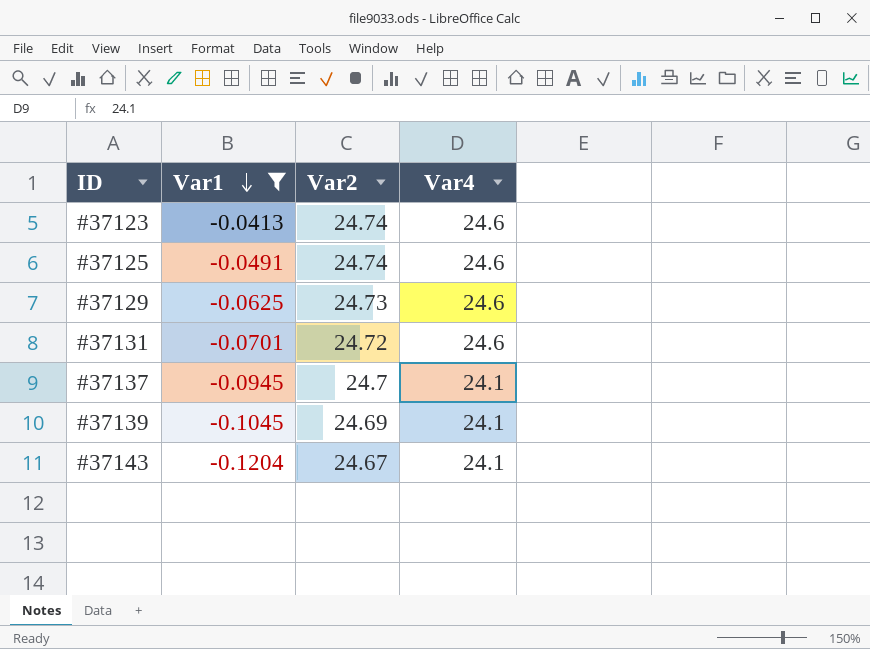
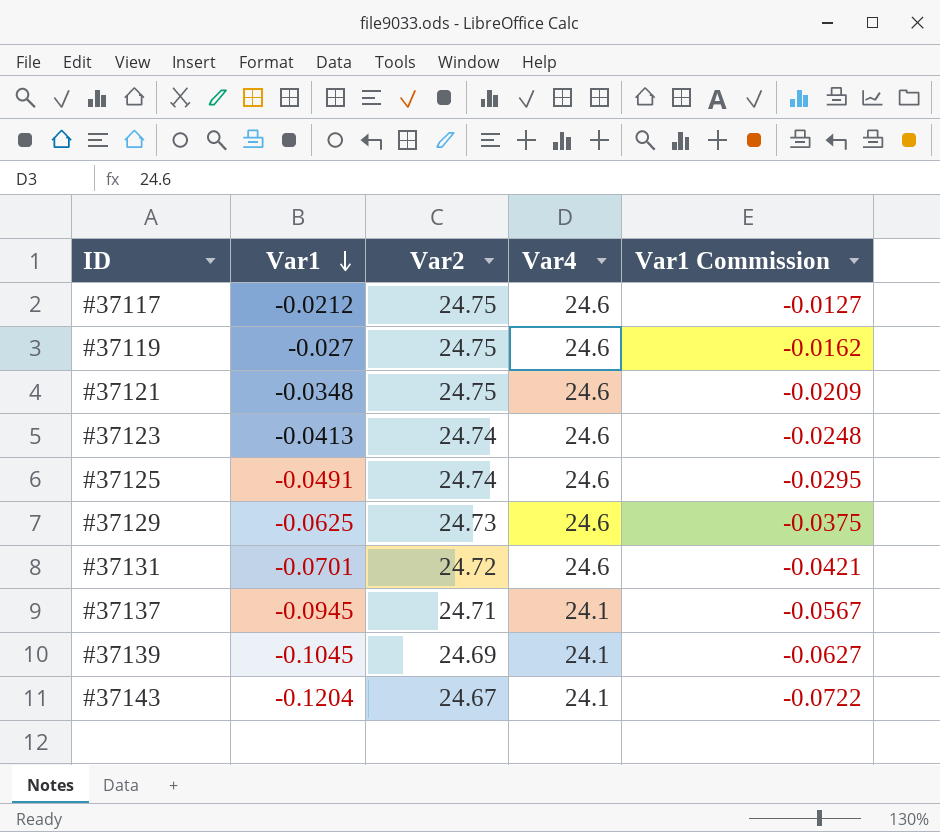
filter: Var1 <= -0.0413 -> none
column Var1 Commission | formula: none -> [Var1] * 0.6
#37137 | Var2: 24.7 -> 24.71

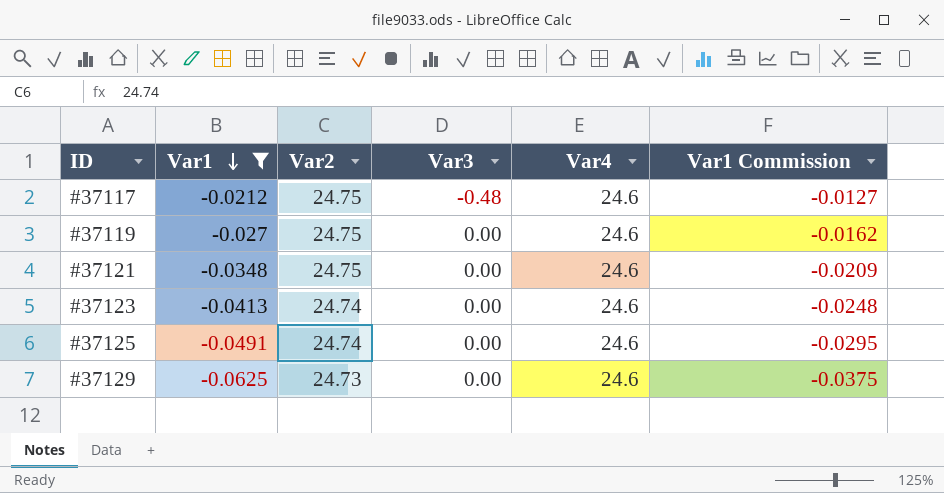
filter: none -> Var1 >= -0.0625
column Var3 | position: none -> 4

